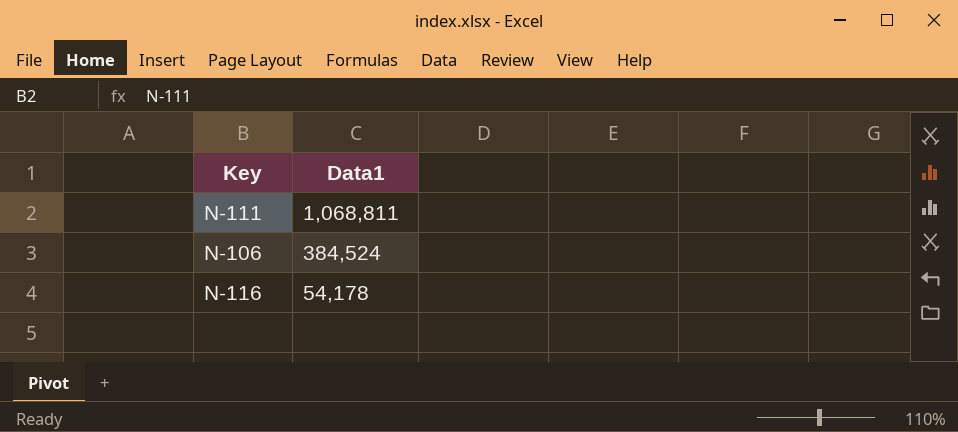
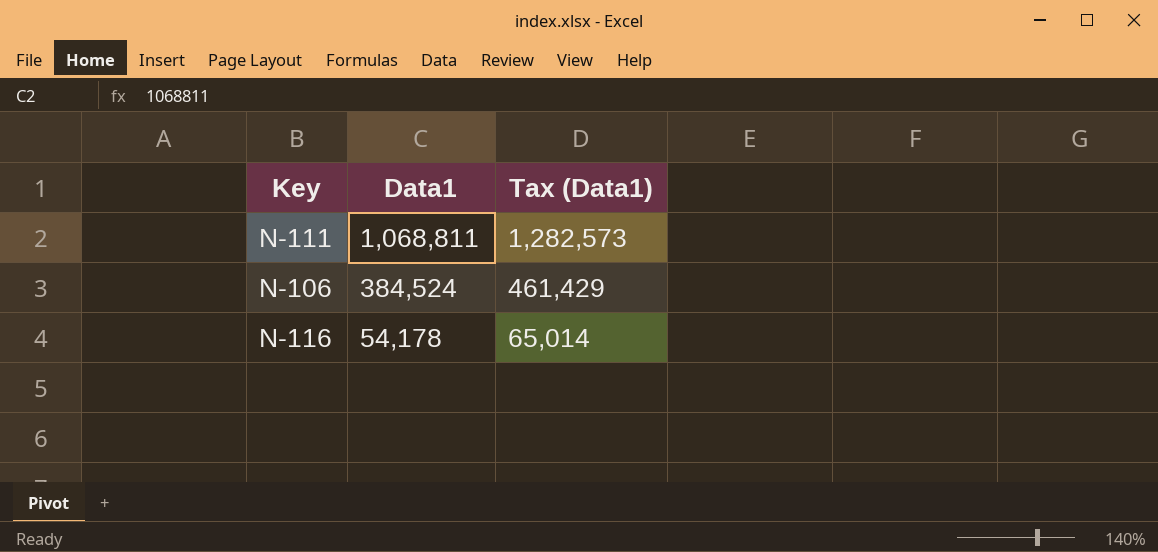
column Tax (Data1) | formula: none -> [Data1] * 1.2

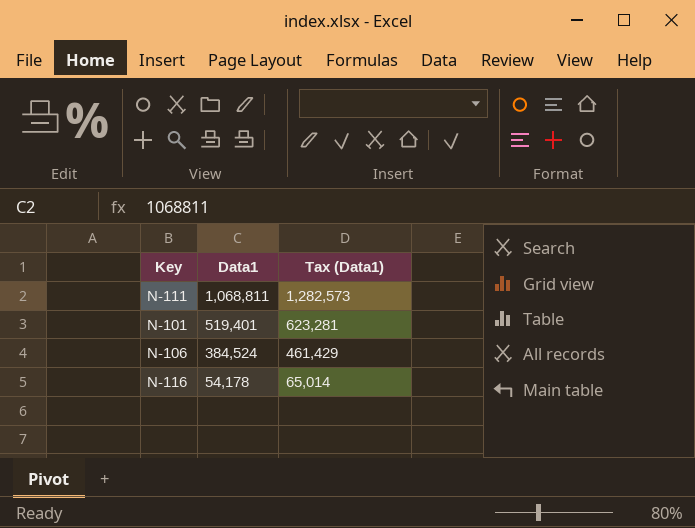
row N-101: none -> 519,401 | 623,281

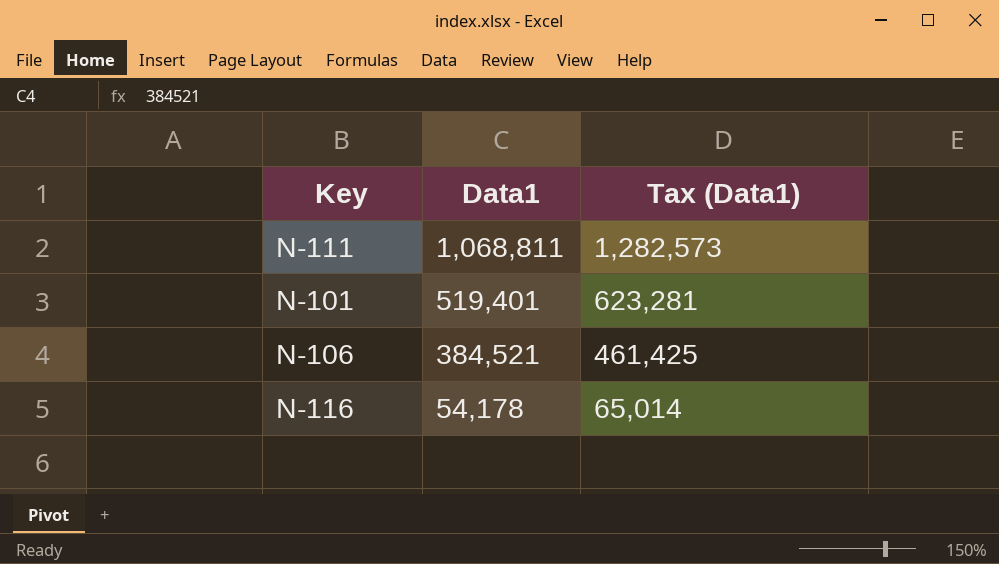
N-106 | Data1: 384,524 -> 384,521
N-106 | Tax (Data1): 461,429 -> 461,425

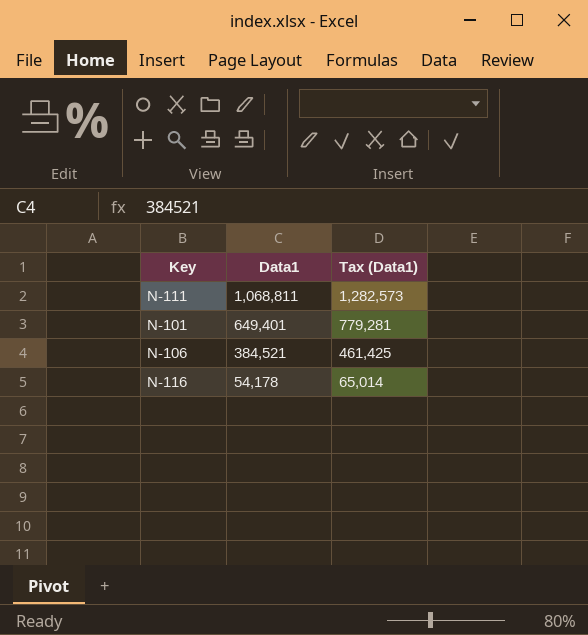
N-101 | Data1: 519,401 -> 649,401
N-101 | Tax (Data1): 623,281 -> 779,281

